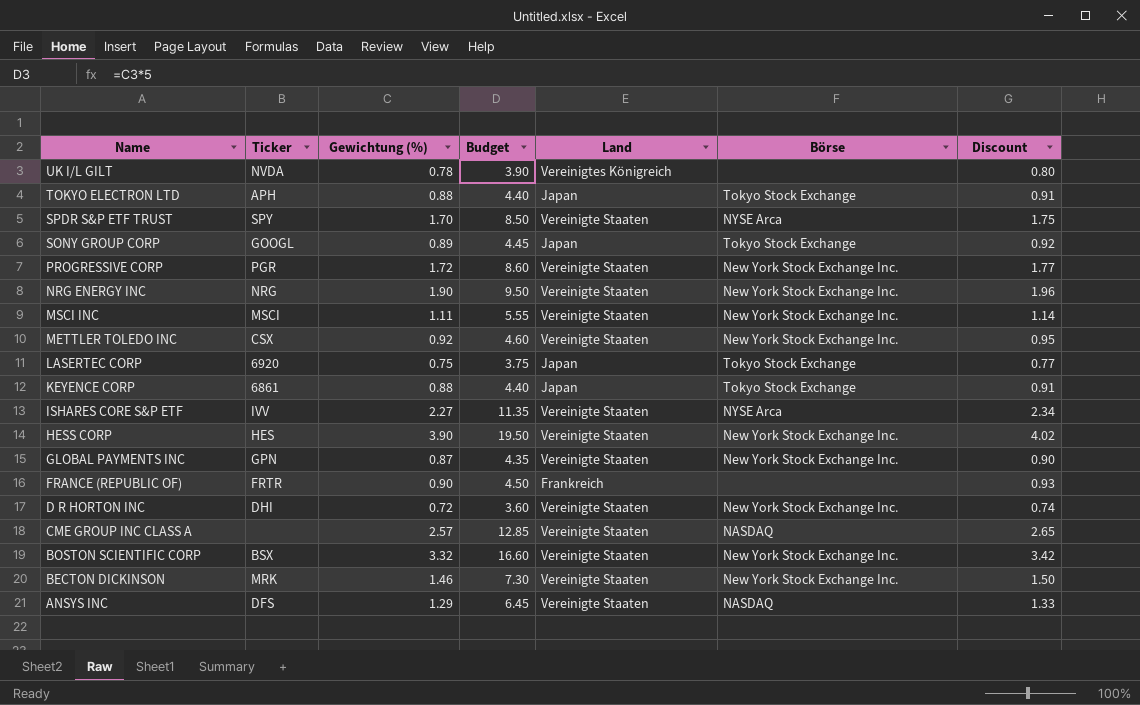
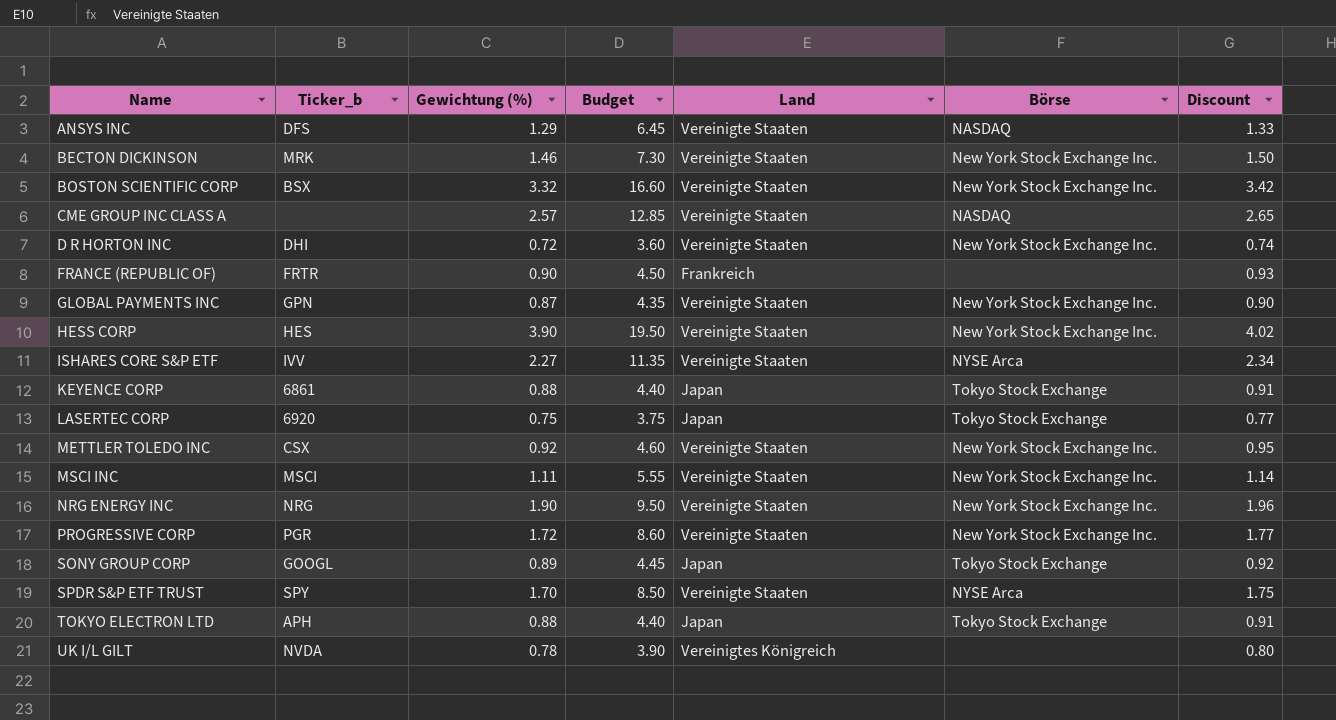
row order: Name descending -> Name ascending
column name: Ticker -> Ticker_b

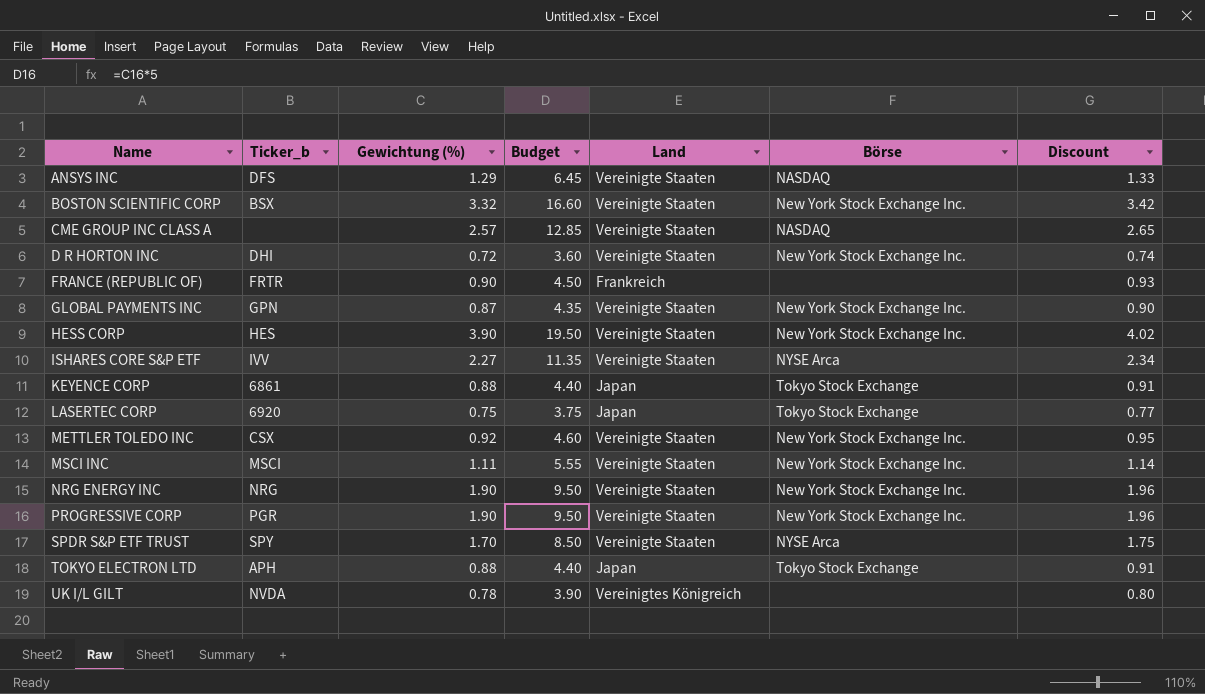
row BECTON DICKINSON: MRK | 1.46 | 7.30 | Vereinigte Staaten | New York Stock Exchange Inc. | 1.50 -> none
row SONY GROUP CORP: GOOGL | 0.89 | 4.45 | Japan | Tokyo Stock Exchange | 0.92 -> none
PROGRESSIVE CORP | Gewichtung (%): 1.72 -> 1.90
PROGRESSIVE CORP | Budget: 8.60 -> 9.50
PROGRESSIVE CORP | Discount: 1.77 -> 1.96

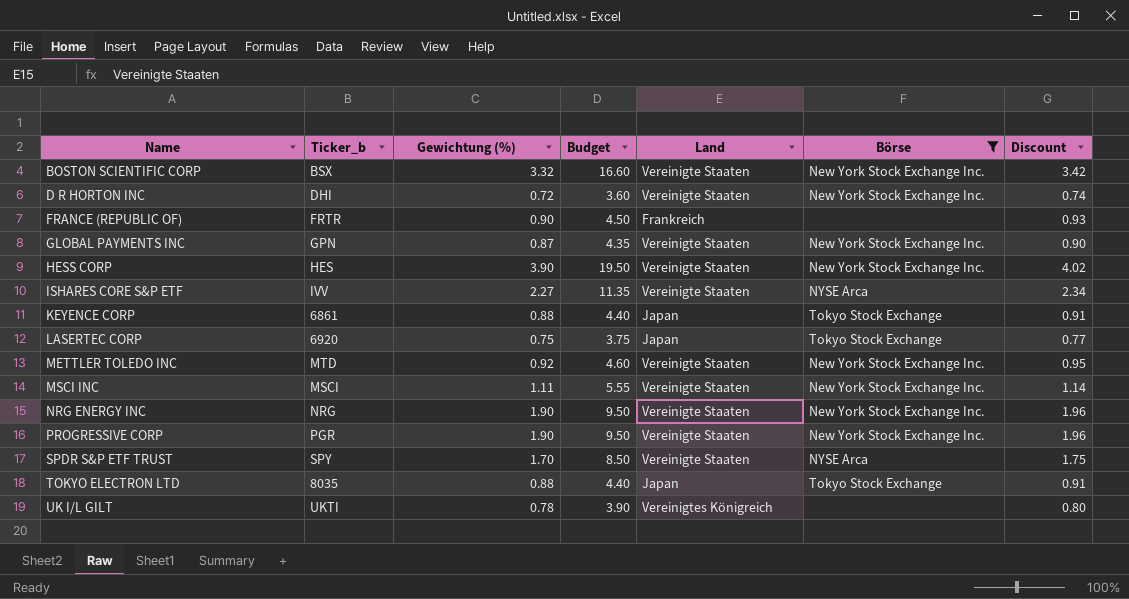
filter: none -> Börse != NASDAQ
METTLER TOLEDO INC | Ticker_b: CSX -> MTD
TOKYO ELECTRON LTD | Ticker_b: APH -> 8035
UK I/L GILT | Ticker_b: NVDA -> UKTI

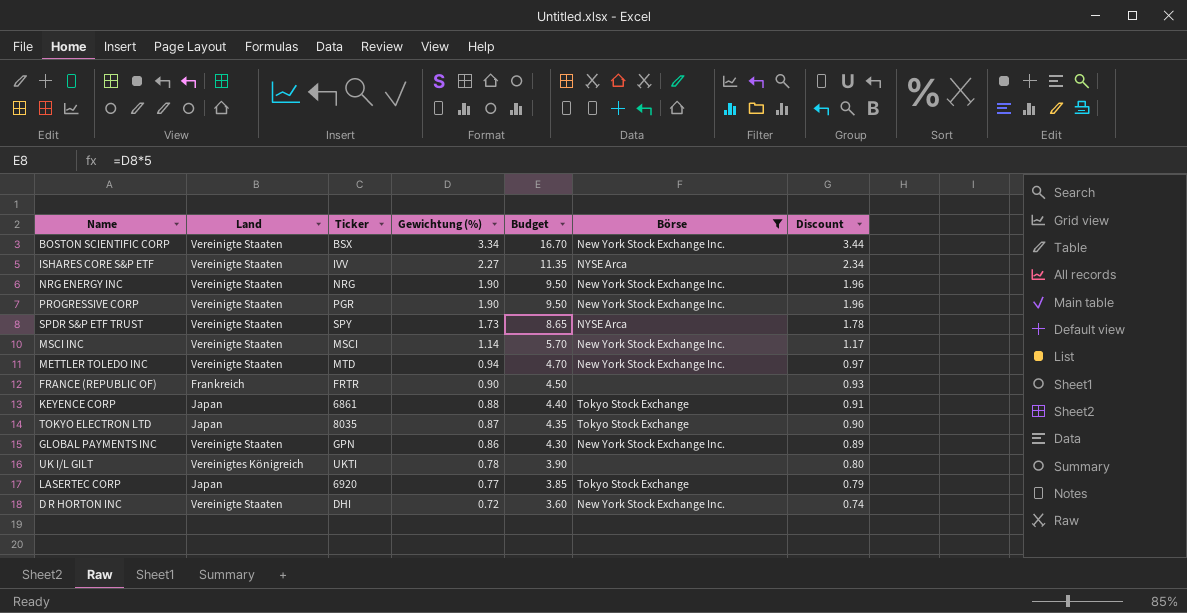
row order: Name ascending -> Gewichtung (%) descending
column Land | position: 5 -> 2
column name: Ticker_b -> Ticker
row HESS CORP: HES | 3.90 | 19.50 | Vereinigte Staaten | New York Stock Exchange Inc. | 4.02 -> none
BOSTON SCIENTIFIC CORP | Gewichtung (%): 3.32 -> 3.34
BOSTON SCIENTIFIC CORP | Budget: 16.60 -> 16.70
BOSTON SCIENTIFIC CORP | Discount: 3.42 -> 3.44
SPDR S&P ETF TRUST | Gewichtung (%): 1.70 -> 1.73
SPDR S&P ETF TRUST | Budget: 8.50 -> 8.65
SPDR S&P ETF TRUST | Discount: 1.75 -> 1.78
MSCI INC | Gewichtung (%): 1.11 -> 1.14
MSCI INC | Budget: 5.55 -> 5.70
MSCI INC | Discount: 1.14 -> 1.17
METTLER TOLEDO INC | Gewichtung (%): 0.92 -> 0.94
METTLER TOLEDO INC | Budget: 4.60 -> 4.70
METTLER TOLEDO INC | Discount: 0.95 -> 0.97
TOKYO ELECTRON LTD | Gewichtung (%): 0.88 -> 0.87
TOKYO ELECTRON LTD | Budget: 4.40 -> 4.35
TOKYO ELECTRON LTD | Discount: 0.91 -> 0.90
GLOBAL PAYMENTS INC | Gewichtung (%): 0.87 -> 0.86
GLOBAL PAYMENTS INC | Budget: 4.35 -> 4.30
GLOBAL PAYMENTS INC | Discount: 0.90 -> 0.89
LASERTEC CORP | Gewichtung (%): 0.75 -> 0.77
LASERTEC CORP | Budget: 3.75 -> 3.85
LASERTEC CORP | Discount: 0.77 -> 0.79

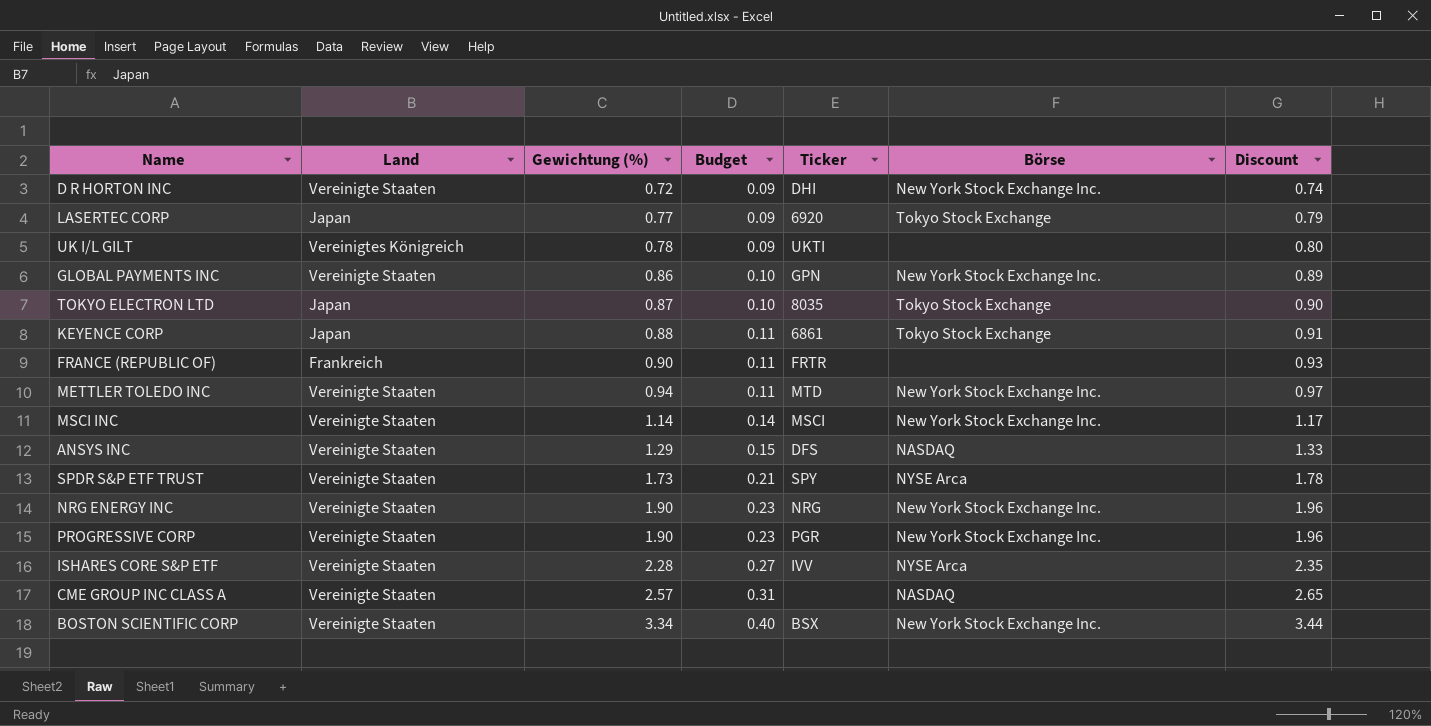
filter: Börse != NASDAQ -> none
row order: Gewichtung (%) descending -> Gewichtung (%) ascending
column Budget | formula: [Gewichtung (%)] * 5 -> [Gewichtung (%)] * 0.12
column Ticker | position: 3 -> 5
ISHARES CORE S&P ETF | Gewichtung (%): 2.27 -> 2.28
ISHARES CORE S&P ETF | Discount: 2.34 -> 2.35

